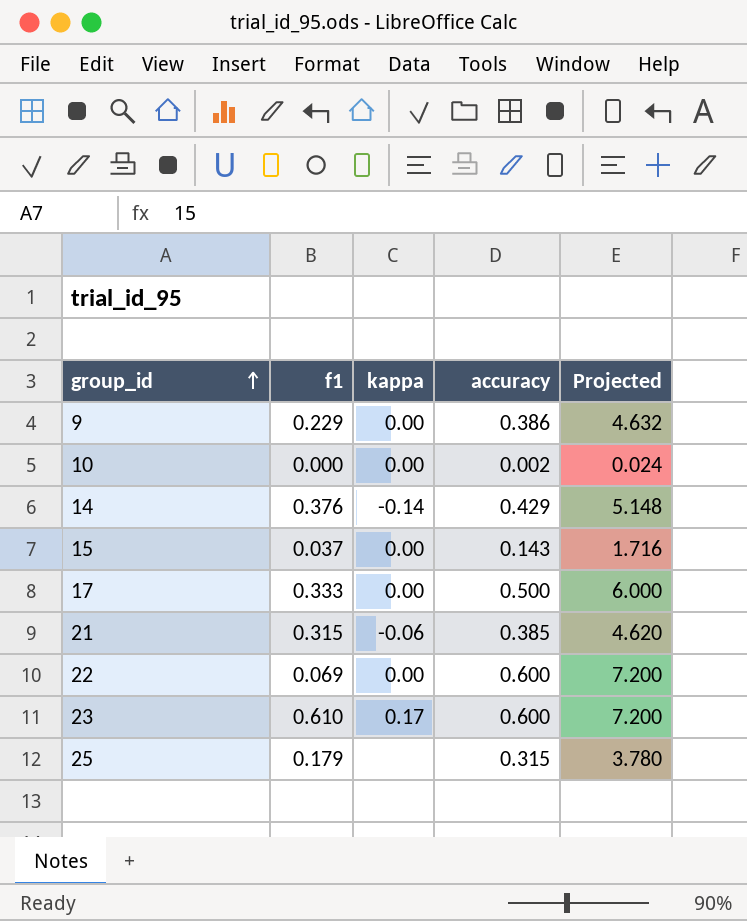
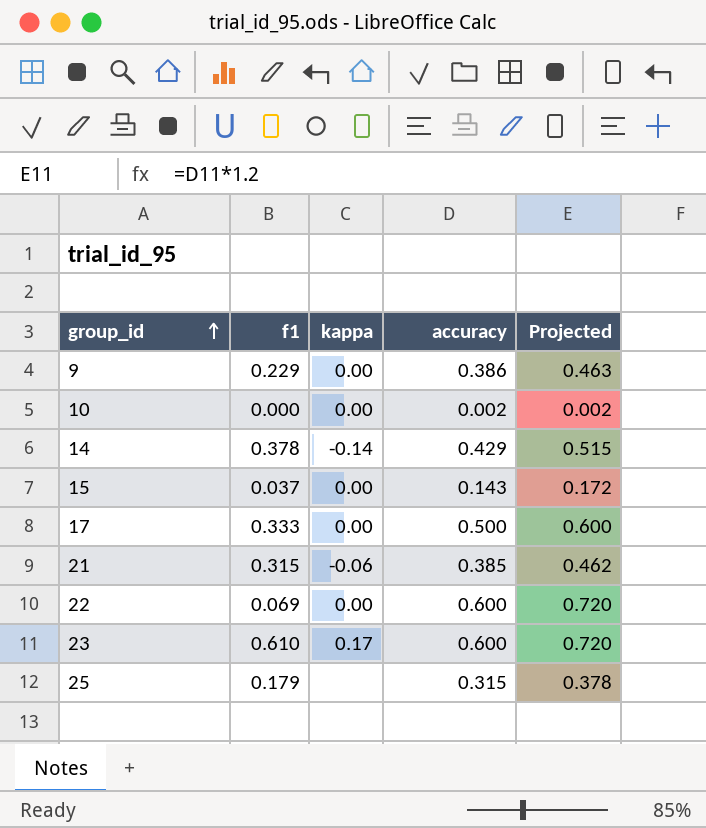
column Projected | formula: [accuracy] * 12 -> [accuracy] * 1.2
14 | f1: 0.376 -> 0.378

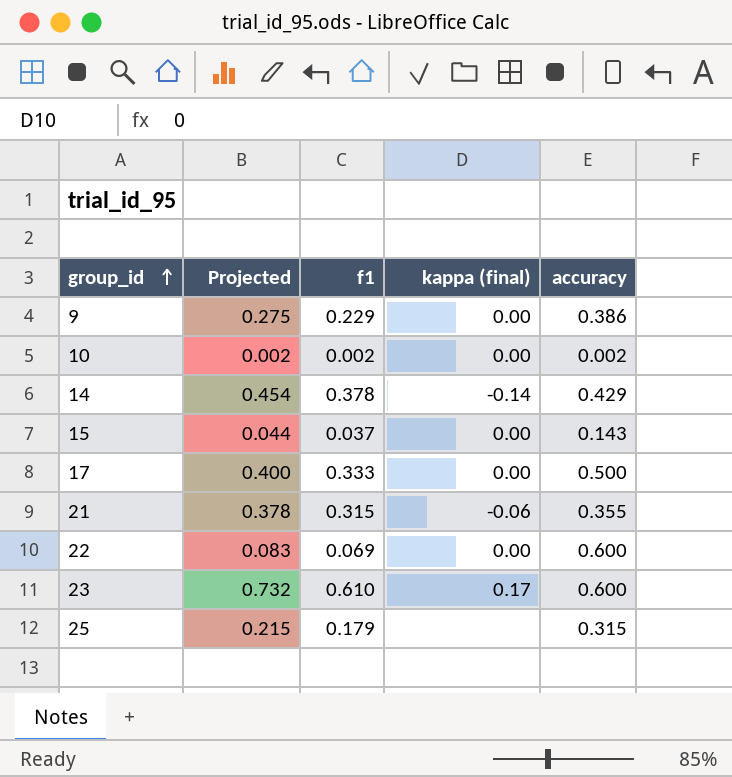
column Projected | formula: [accuracy] * 1.2 -> [f1] * 1.2
column Projected | position: 5 -> 2
column name: kappa -> kappa (final)
10 | f1: 0.000 -> 0.002
21 | accuracy: 0.385 -> 0.355

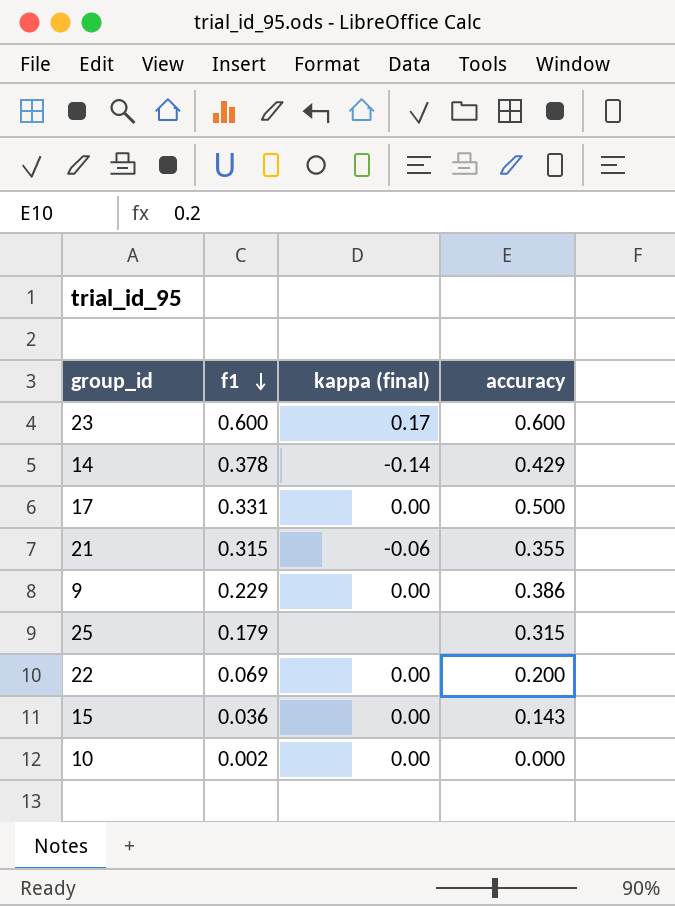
row order: group_id ascending -> f1 descending
column Projected | formula: [f1] * 1.2 -> none
23 | f1: 0.610 -> 0.600
17 | f1: 0.333 -> 0.331
22 | accuracy: 0.600 -> 0.200
15 | f1: 0.037 -> 0.036
10 | accuracy: 0.002 -> 0.000

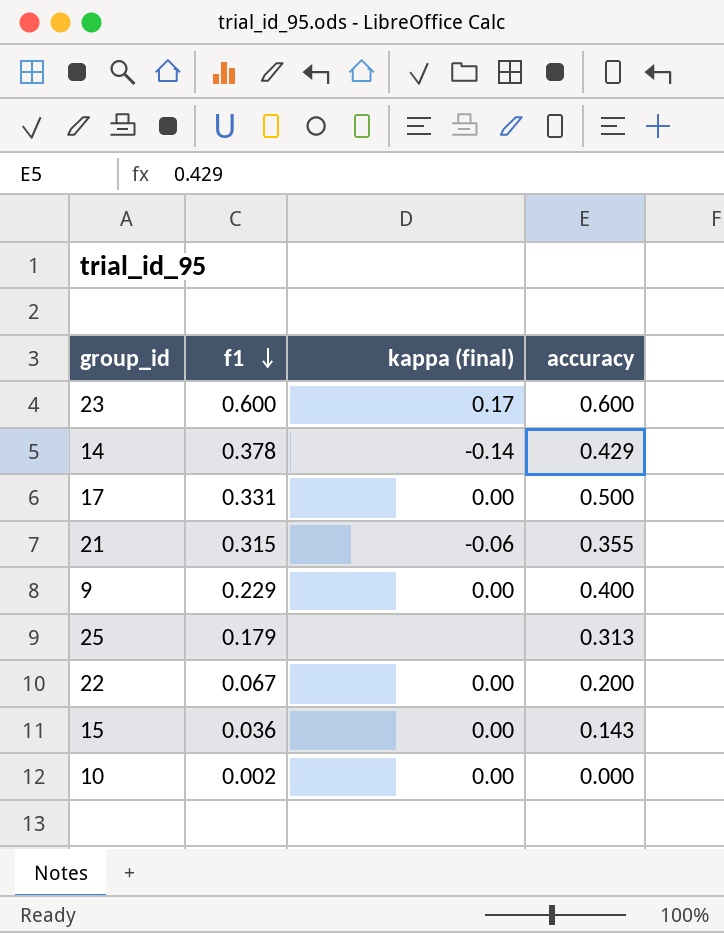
9 | accuracy: 0.386 -> 0.400
25 | accuracy: 0.315 -> 0.313
22 | f1: 0.069 -> 0.067

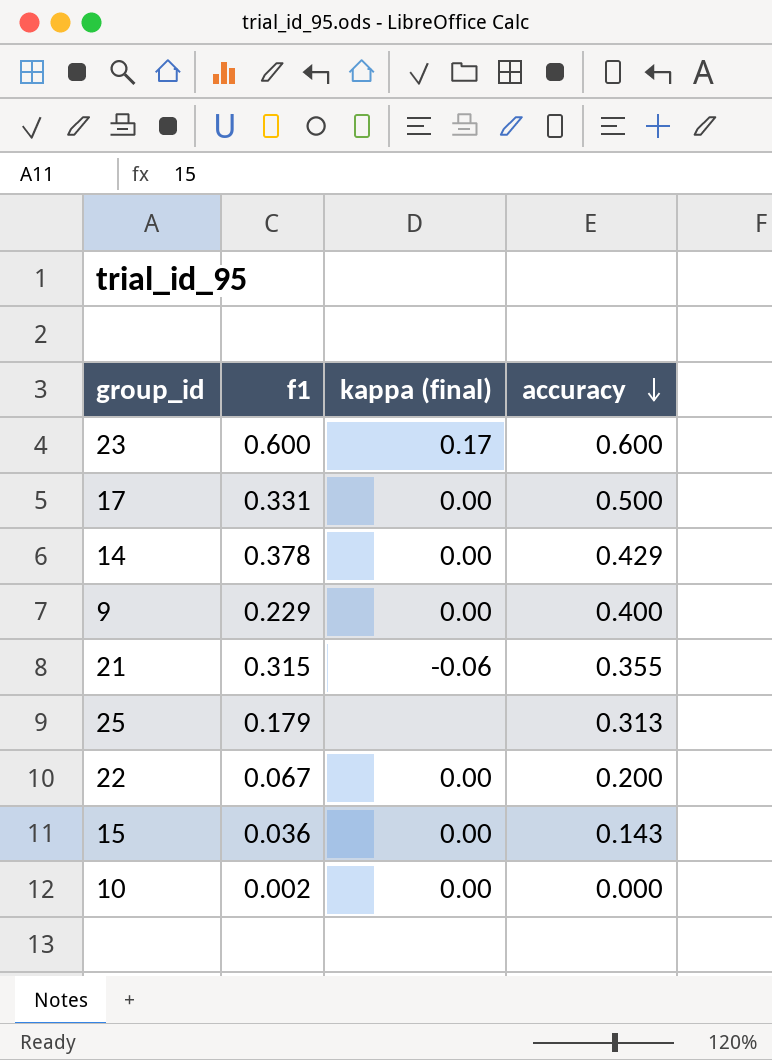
row order: f1 descending -> accuracy descending
14 | kappa (final): -0.14 -> 0.00

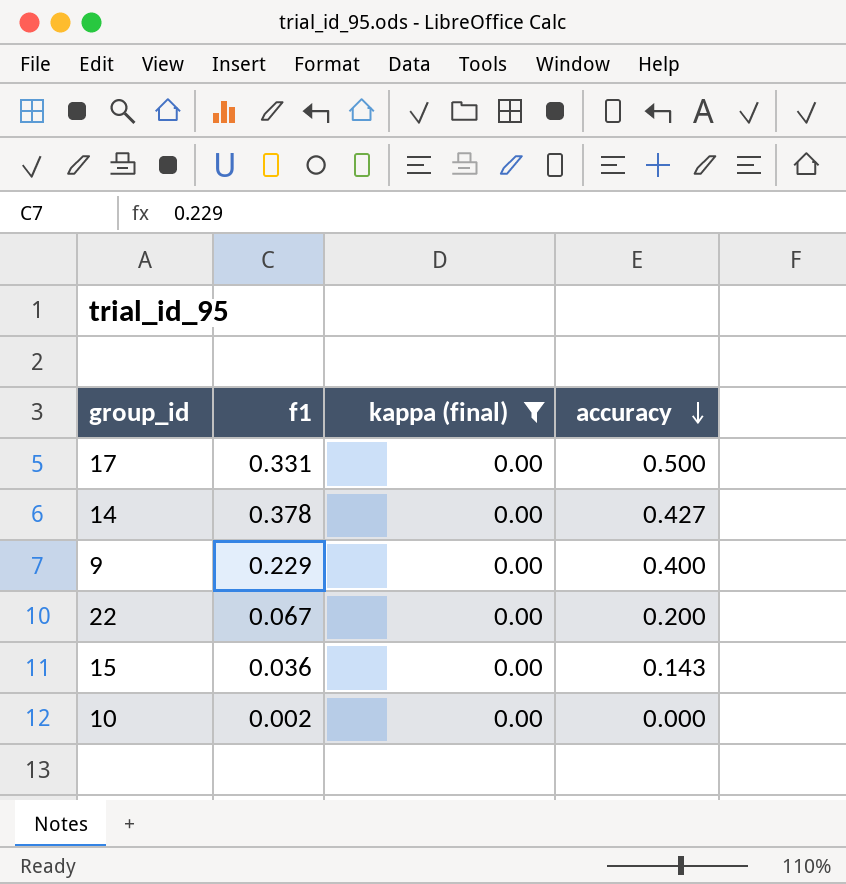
filter: none -> kappa (final) = 0.00
14 | accuracy: 0.429 -> 0.427

